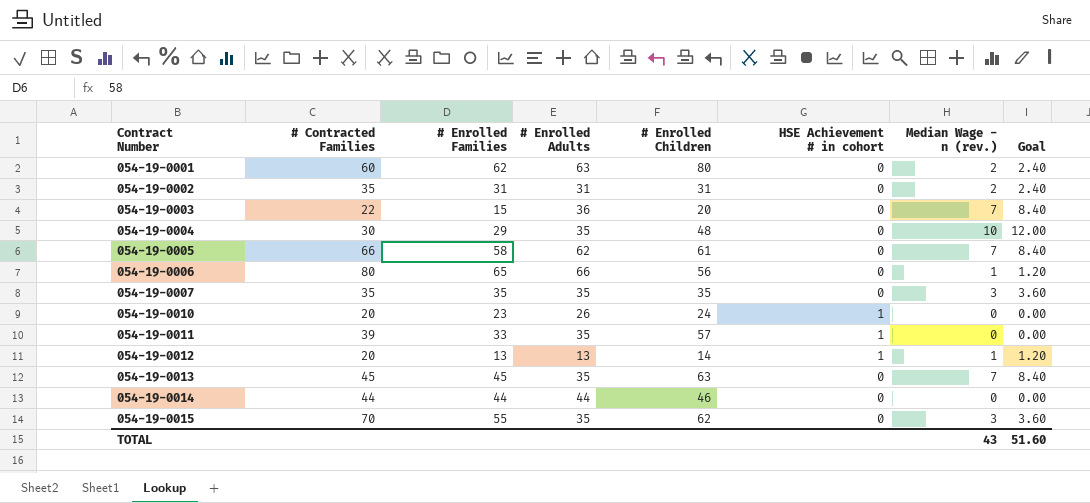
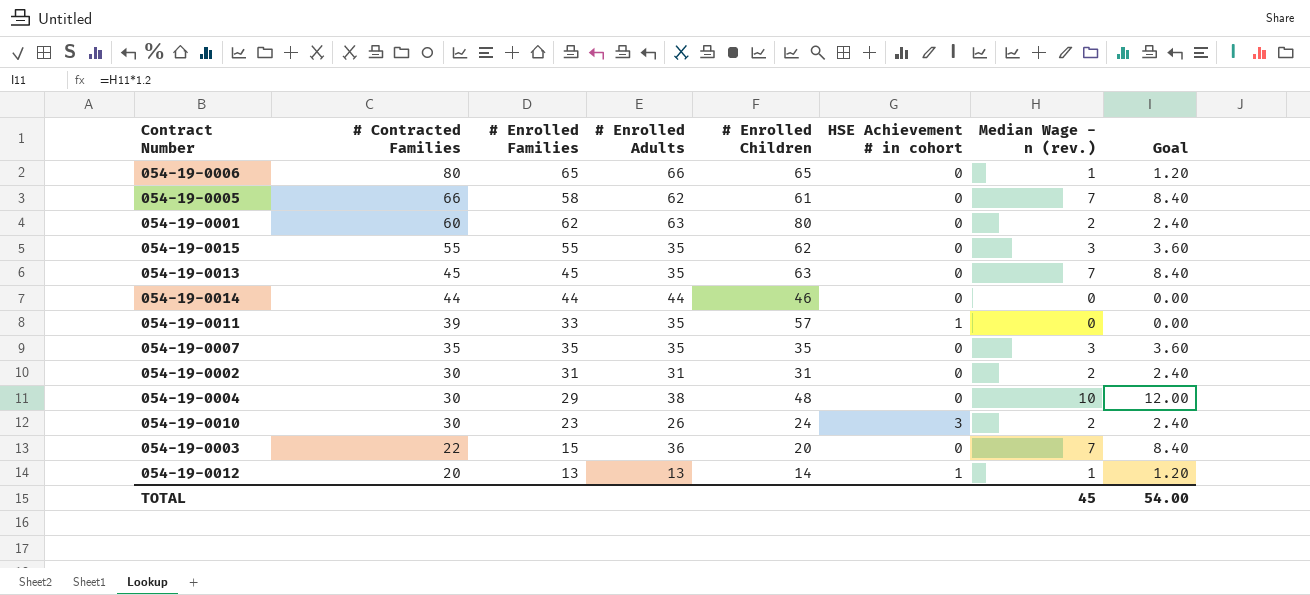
row order: Contract Number ascending -> # Contracted Families descending
054-19-0006 | # Enrolled Children: 56 -> 65
054-19-0015 | # Contracted Families: 70 -> 55
054-19-0002 | # Contracted Families: 35 -> 30
054-19-0004 | # Enrolled Adults: 35 -> 38
054-19-0010 | # Contracted Families: 20 -> 30
054-19-0010 | HSE Achievement # in cohort: 1 -> 3
054-19-0010 | Median Wage - n (rev.): 0 -> 2
054-19-0010 | Goal: 0.00 -> 2.40
TOTAL | Median Wage - n (rev.): 43 -> 45
TOTAL | Goal: 51.60 -> 54.00

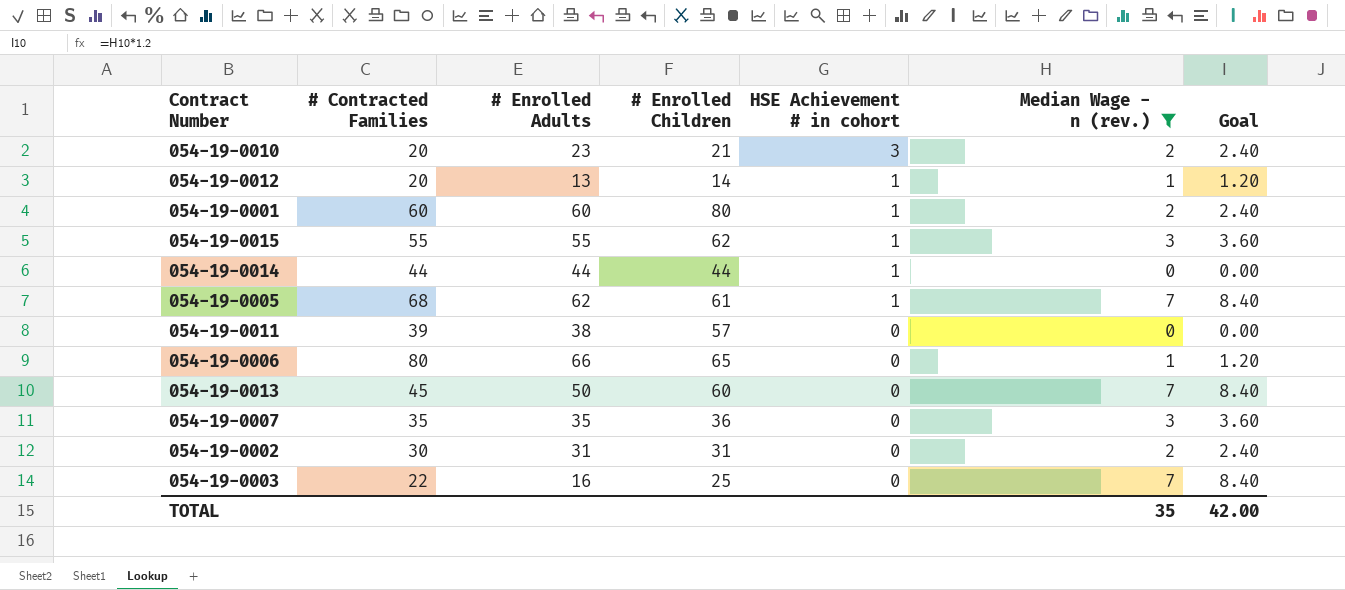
filter: none -> Median Wage - n (rev.) != 10
row order: # Contracted Families descending -> HSE Achievement # in cohort descending
column # Enrolled Families | position: 3 -> none
054-19-0010 | # Contracted Families: 30 -> 20
054-19-0010 | # Enrolled Adults: 26 -> 23
054-19-0010 | # Enrolled Children: 24 -> 21
054-19-0001 | # Enrolled Adults: 63 -> 60
054-19-0001 | HSE Achievement # in cohort: 0 -> 1
054-19-0015 | # Enrolled Adults: 35 -> 55
054-19-0015 | HSE Achievement # in cohort: 0 -> 1
054-19-0014 | # Enrolled Children: 46 -> 44
054-19-0014 | HSE Achievement # in cohort: 0 -> 1
054-19-0005 | # Contracted Families: 66 -> 68
054-19-0005 | HSE Achievement # in cohort: 0 -> 1
054-19-0011 | # Enrolled Adults: 35 -> 38
054-19-0011 | HSE Achievement # in cohort: 1 -> 0
054-19-0013 | # Enrolled Adults: 35 -> 50
054-19-0013 | # Enrolled Children: 63 -> 60
054-19-0007 | # Enrolled Children: 35 -> 36
054-19-0003 | # Enrolled Adults: 36 -> 16
054-19-0003 | # Enrolled Children: 20 -> 25
TOTAL | Median Wage - n (rev.): 45 -> 35
TOTAL | Goal: 54.00 -> 42.00

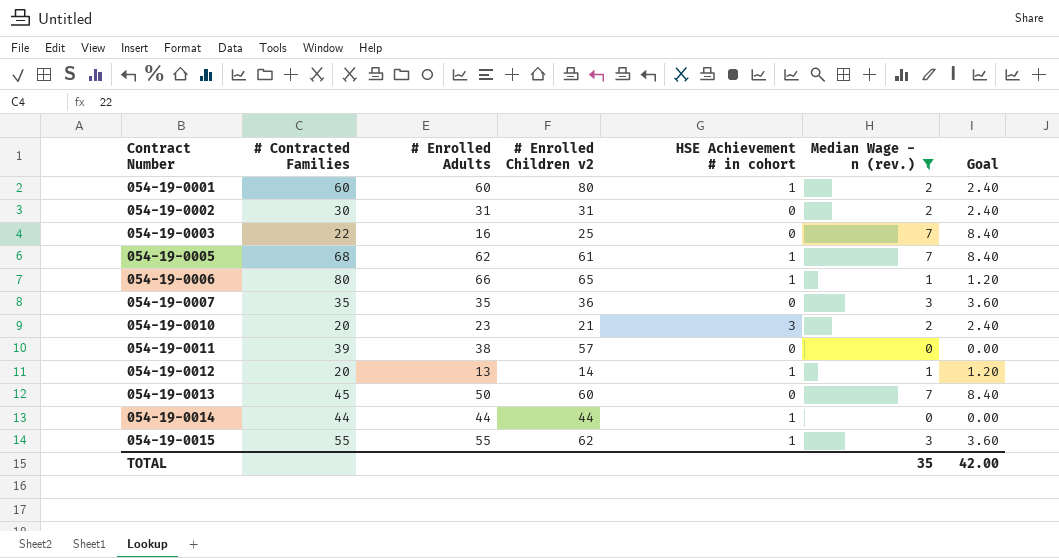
row order: HSE Achievement # in cohort descending -> Contract Number ascending
column name: # Enrolled Children -> # Enrolled Children v2
054-19-0006 | HSE Achievement # in cohort: 0 -> 1

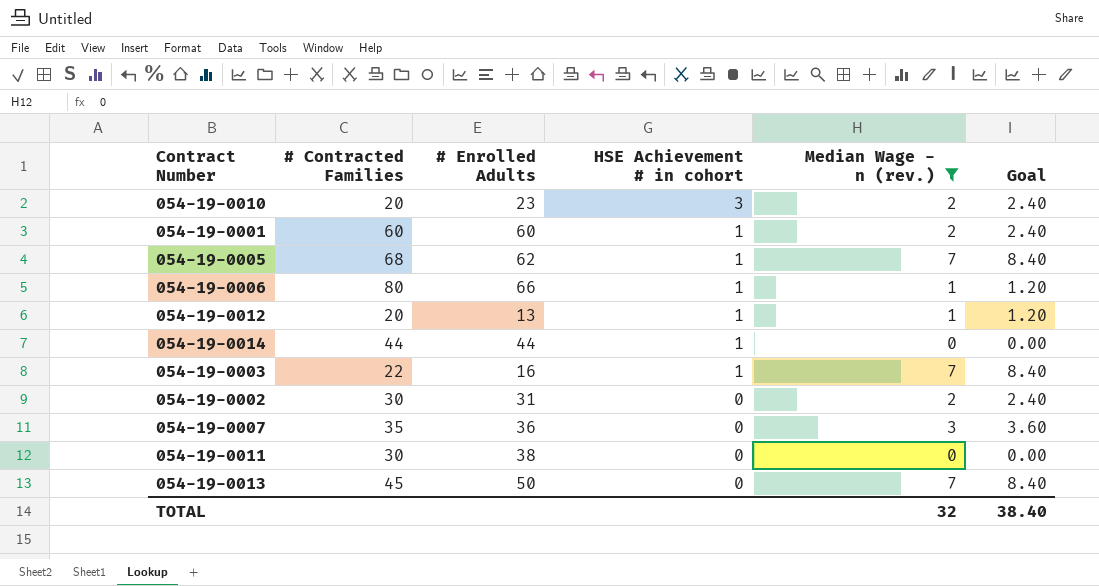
row order: Contract Number ascending -> HSE Achievement # in cohort descending
column # Enrolled Children v2 | position: 4 -> none
row 054-19-0015: 55 | 55 | 62 | 1 | 3 | 3.60 -> none
054-19-0003 | HSE Achievement # in cohort: 0 -> 1
054-19-0007 | # Enrolled Adults: 35 -> 36
054-19-0011 | # Contracted Families: 39 -> 30
TOTAL | Median Wage - n (rev.): 35 -> 32
TOTAL | Goal: 42.00 -> 38.40

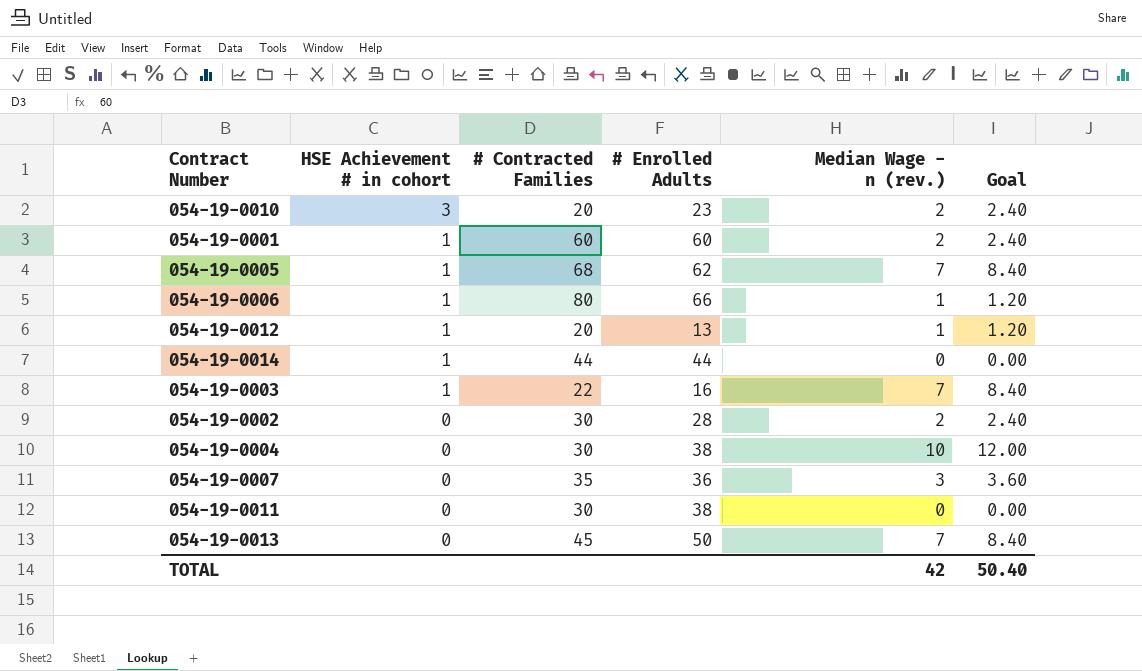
filter: Median Wage - n (rev.) != 10 -> none
column HSE Achievement # in cohort | position: 4 -> 2
054-19-0002 | # Enrolled Adults: 31 -> 28
TOTAL | Median Wage - n (rev.): 32 -> 42
TOTAL | Goal: 38.40 -> 50.40

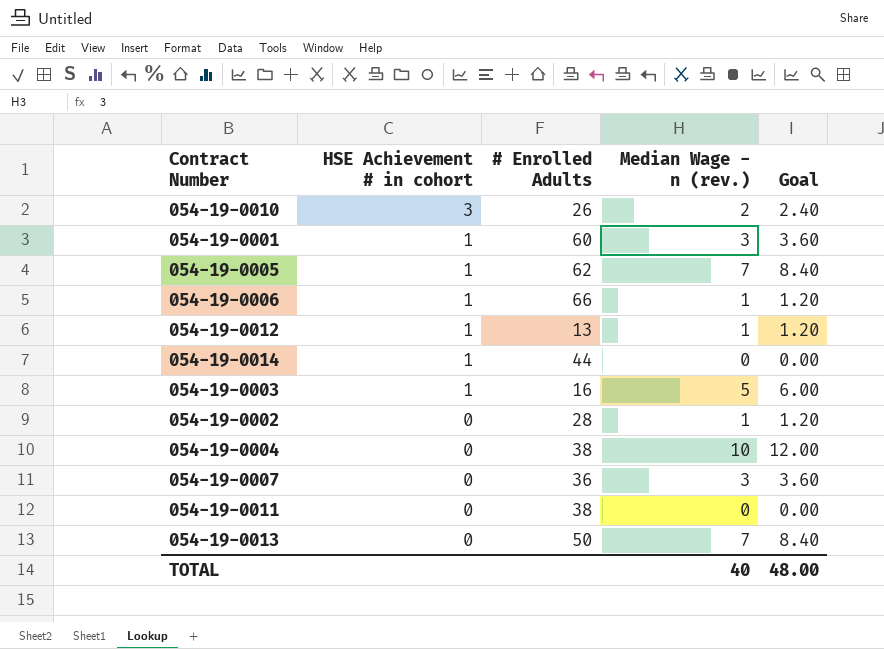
column # Contracted Families | position: 3 -> none
054-19-0010 | # Enrolled Adults: 23 -> 26
054-19-0001 | Median Wage - n (rev.): 2 -> 3
054-19-0001 | Goal: 2.40 -> 3.60
054-19-0003 | Median Wage - n (rev.): 7 -> 5
054-19-0003 | Goal: 8.40 -> 6.00
054-19-0002 | Median Wage - n (rev.): 2 -> 1
054-19-0002 | Goal: 2.40 -> 1.20
TOTAL | Median Wage - n (rev.): 42 -> 40
TOTAL | Goal: 50.40 -> 48.00

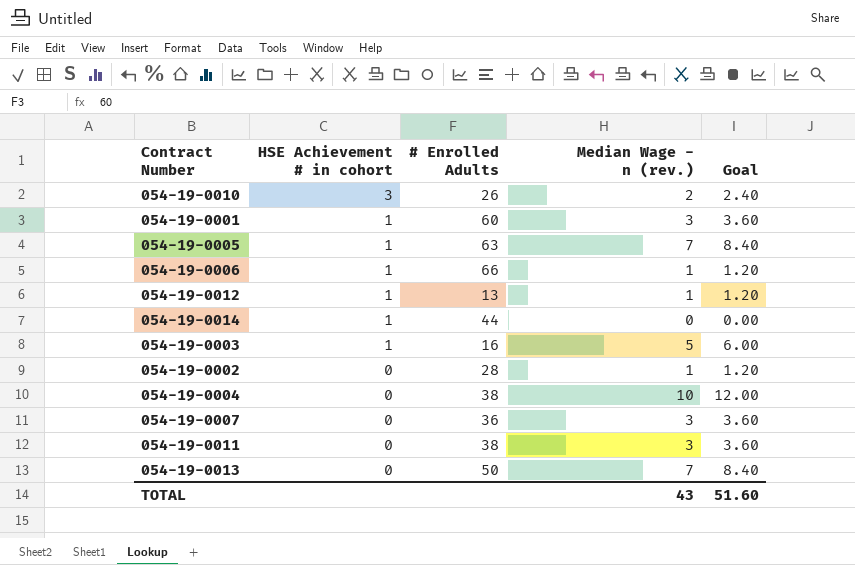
054-19-0005 | # Enrolled Adults: 62 -> 63
054-19-0011 | Median Wage - n (rev.): 0 -> 3
054-19-0011 | Goal: 0.00 -> 3.60
TOTAL | Median Wage - n (rev.): 40 -> 43
TOTAL | Goal: 48.00 -> 51.60

